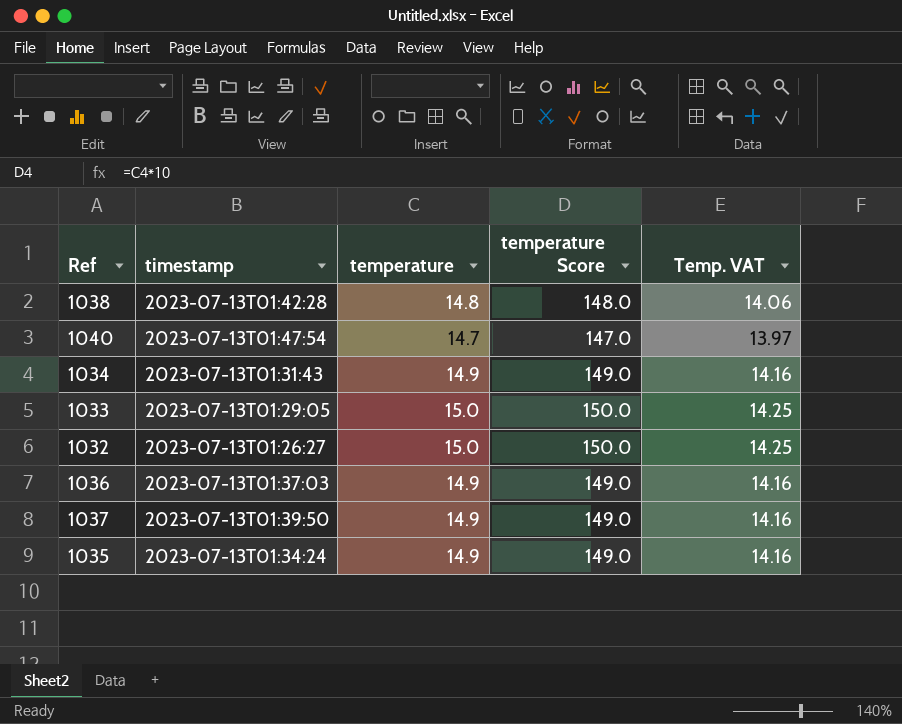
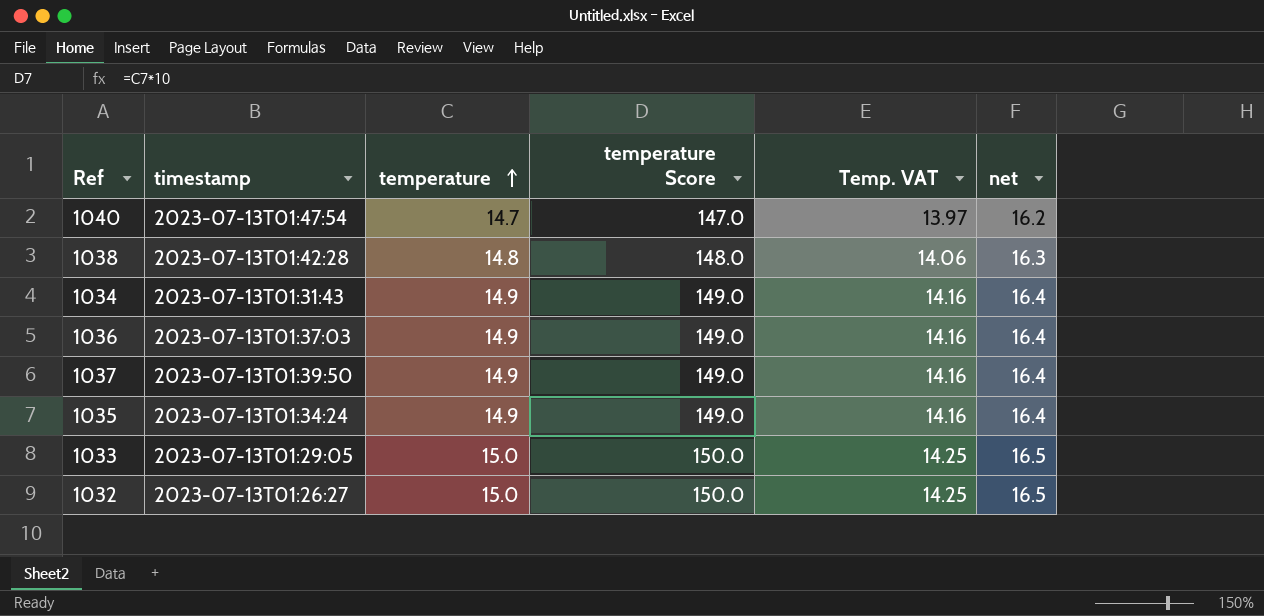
row order: none -> temperature ascending
column net | formula: none -> [temperature] * 1.1

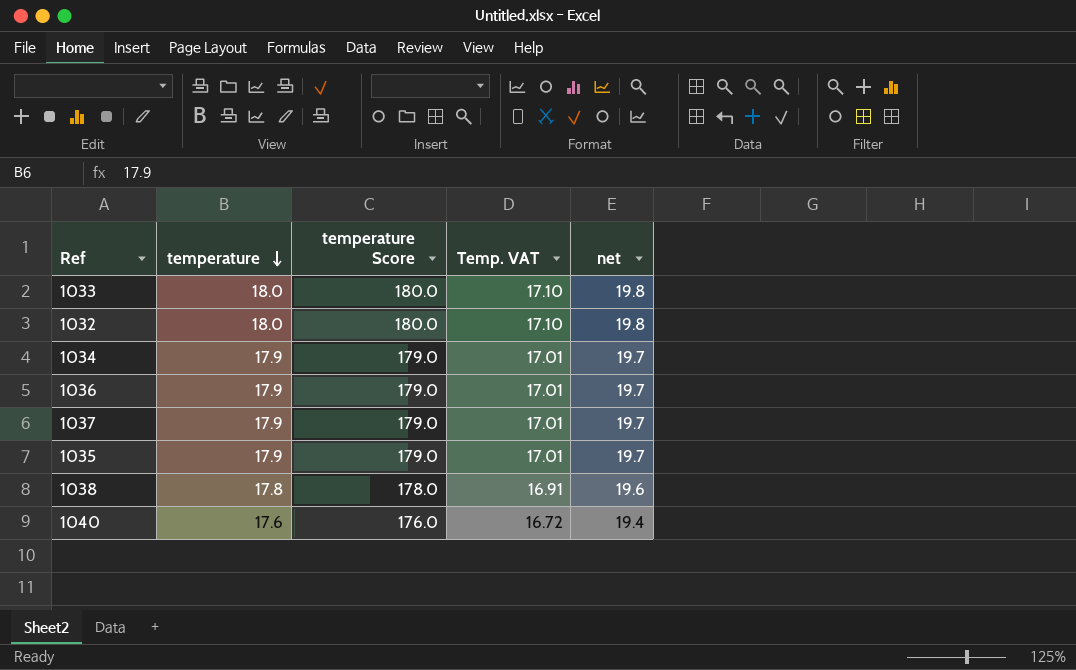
row order: temperature ascending -> temperature descending
column timestamp | position: 2 -> none
1033 | temperature: 15.0 -> 18.0
1033 | temperature Score: 150.0 -> 180.0
1033 | Temp. VAT: 14.25 -> 17.10
1033 | net: 16.5 -> 19.8
1032 | temperature: 15.0 -> 18.0
1032 | temperature Score: 150.0 -> 180.0
1032 | Temp. VAT: 14.25 -> 17.10
1032 | net: 16.5 -> 19.8
1034 | temperature: 14.9 -> 17.9
1034 | temperature Score: 149.0 -> 179.0
1034 | Temp. VAT: 14.16 -> 17.01
1034 | net: 16.4 -> 19.7
1036 | temperature: 14.9 -> 17.9
1036 | temperature Score: 149.0 -> 179.0
1036 | Temp. VAT: 14.16 -> 17.01
1036 | net: 16.4 -> 19.7
1037 | temperature: 14.9 -> 17.9
1037 | temperature Score: 149.0 -> 179.0
1037 | Temp. VAT: 14.16 -> 17.01
1037 | net: 16.4 -> 19.7
1035 | temperature: 14.9 -> 17.9
1035 | temperature Score: 149.0 -> 179.0
1035 | Temp. VAT: 14.16 -> 17.01
1035 | net: 16.4 -> 19.7
1038 | temperature: 14.8 -> 17.8
1038 | temperature Score: 148.0 -> 178.0
1038 | Temp. VAT: 14.06 -> 16.91
1038 | net: 16.3 -> 19.6
1040 | temperature: 14.7 -> 17.6
1040 | temperature Score: 147.0 -> 176.0
1040 | Temp. VAT: 13.97 -> 16.72
1040 | net: 16.2 -> 19.4

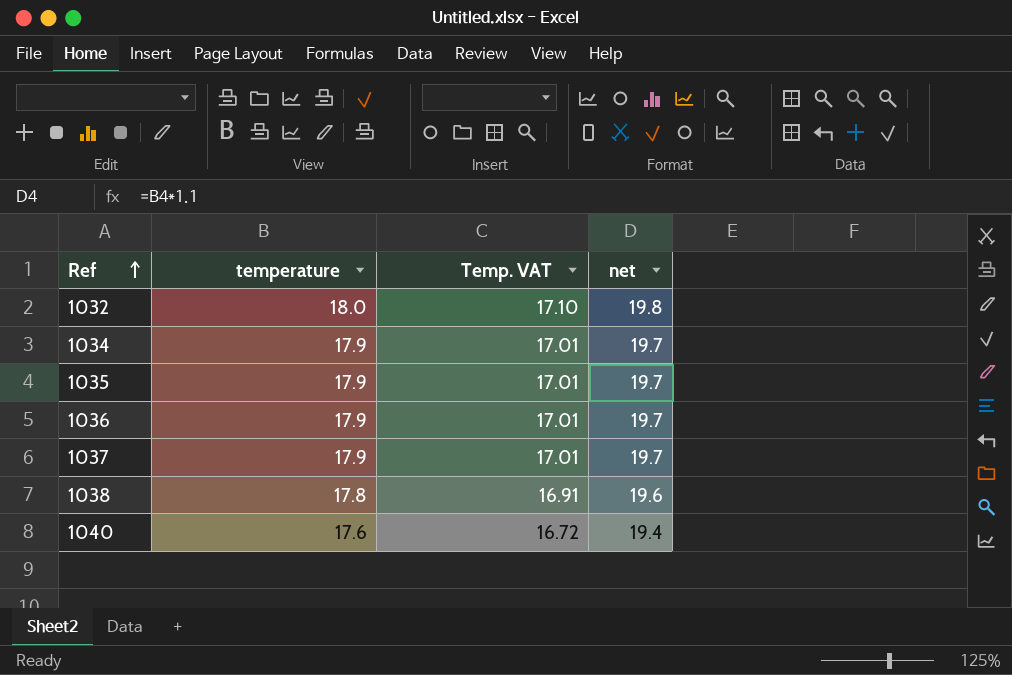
row order: temperature descending -> Ref ascending
column temperature Score | formula: [temperature] * 10 -> none
row 1033: 18.0 | 180.0 | 17.10 | 19.8 -> none

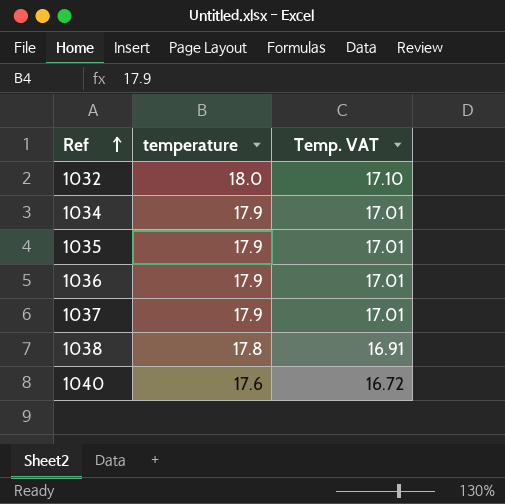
column net | formula: [temperature] * 1.1 -> none

